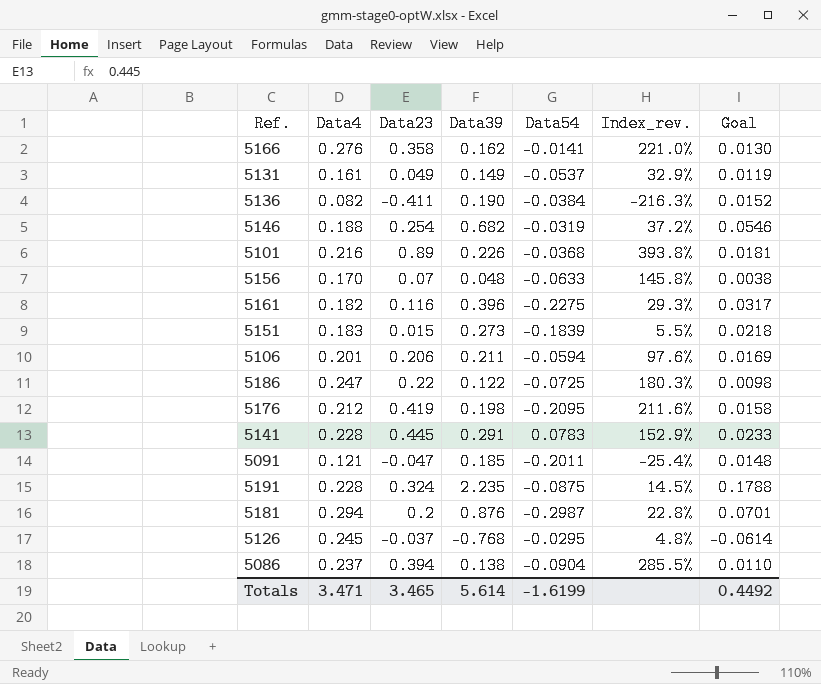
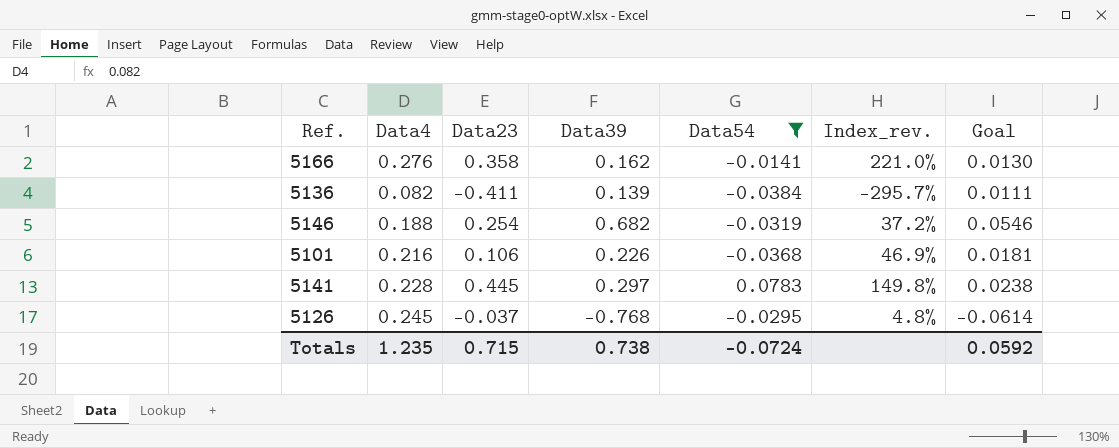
filter: none -> Data54 >= -0.0384
5136 | Data39: 0.190 -> 0.139
5136 | Index_rev.: -216.3% -> -295.7%
5136 | Goal: 0.0152 -> 0.0111
5101 | Data23: 0.89 -> 0.106
5101 | Index_rev.: 393.8% -> 46.9%
5141 | Data39: 0.291 -> 0.297
5141 | Index_rev.: 152.9% -> 149.8%
5141 | Goal: 0.0233 -> 0.0238
Totals | Data4: 3.471 -> 1.235
Totals | Data23: 3.465 -> 0.715
Totals | Data39: 5.614 -> 0.738
Totals | Data54: -1.6199 -> -0.0724
Totals | Goal: 0.4492 -> 0.0592

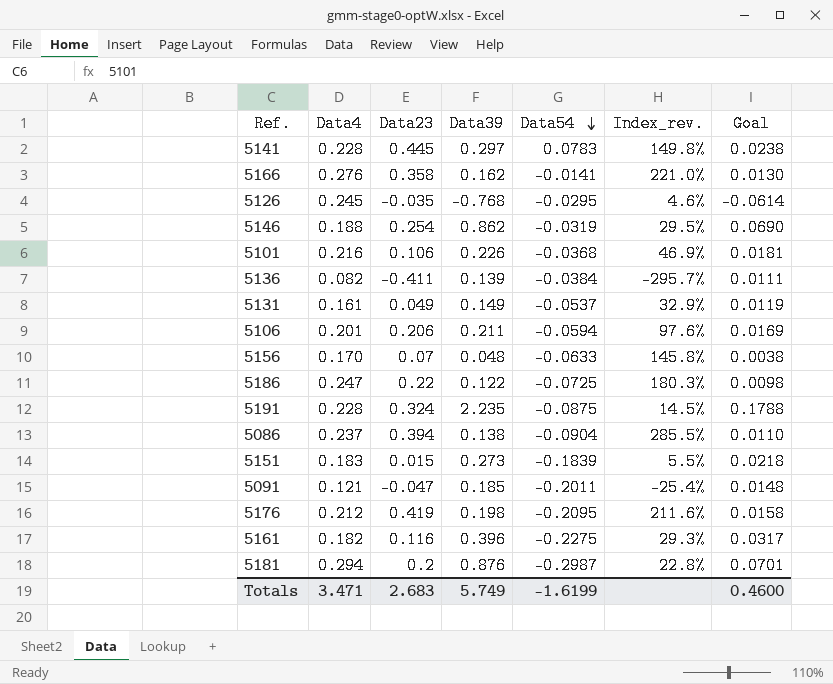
filter: Data54 >= -0.0384 -> none
row order: none -> Data54 descending
5126 | Data23: -0.037 -> -0.035
5126 | Index_rev.: 4.8% -> 4.6%
5146 | Data39: 0.682 -> 0.862
5146 | Index_rev.: 37.2% -> 29.5%
5146 | Goal: 0.0546 -> 0.0690
Totals | Data4: 1.235 -> 3.471
Totals | Data23: 0.715 -> 2.683
Totals | Data39: 0.738 -> 5.749
Totals | Data54: -0.0724 -> -1.6199
Totals | Goal: 0.0592 -> 0.4600

